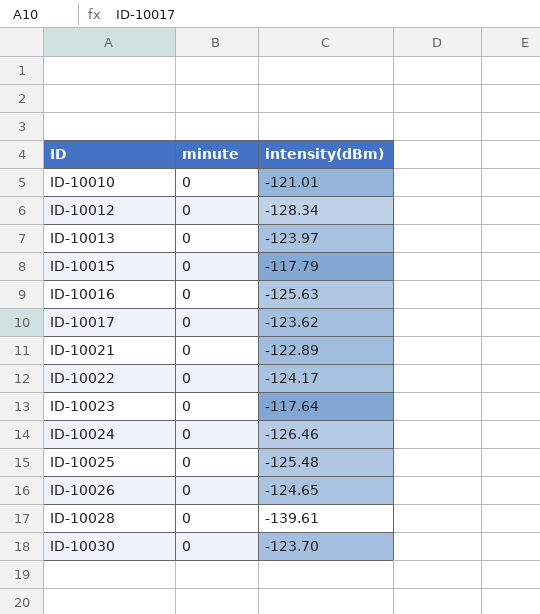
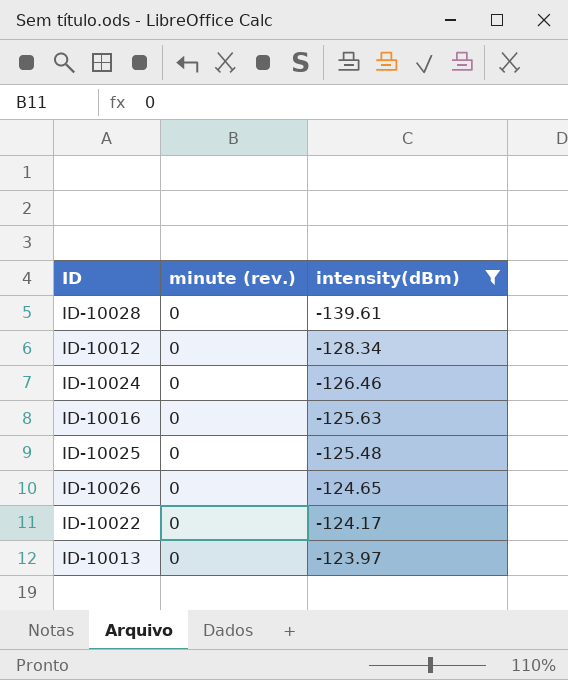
filter: none -> intensity(dBm) <= -123.97
row order: ID ascending -> intensity(dBm) ascending
column name: minute -> minute (rev.)

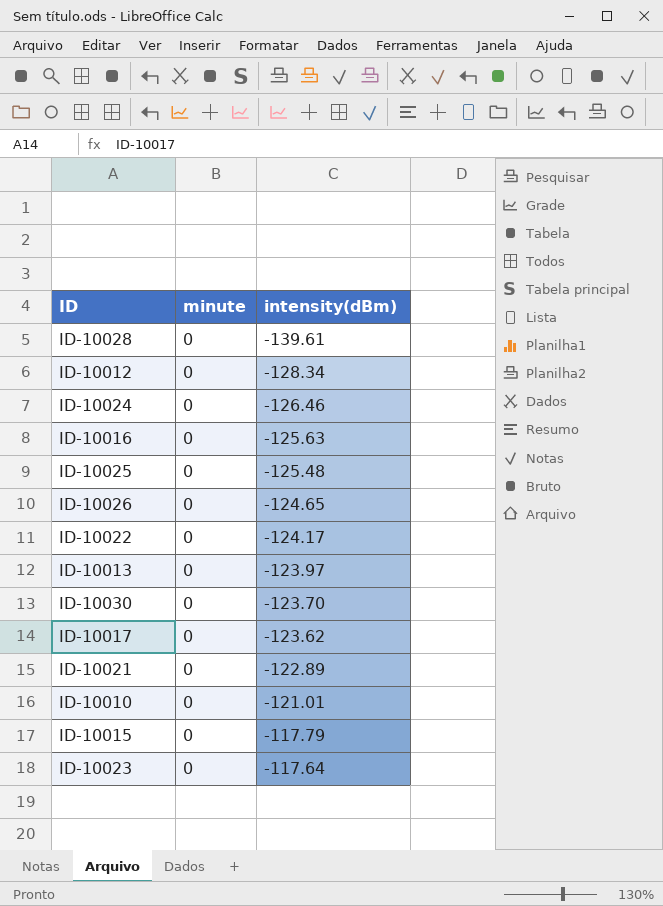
filter: intensity(dBm) <= -123.97 -> none
column name: minute (rev.) -> minute

